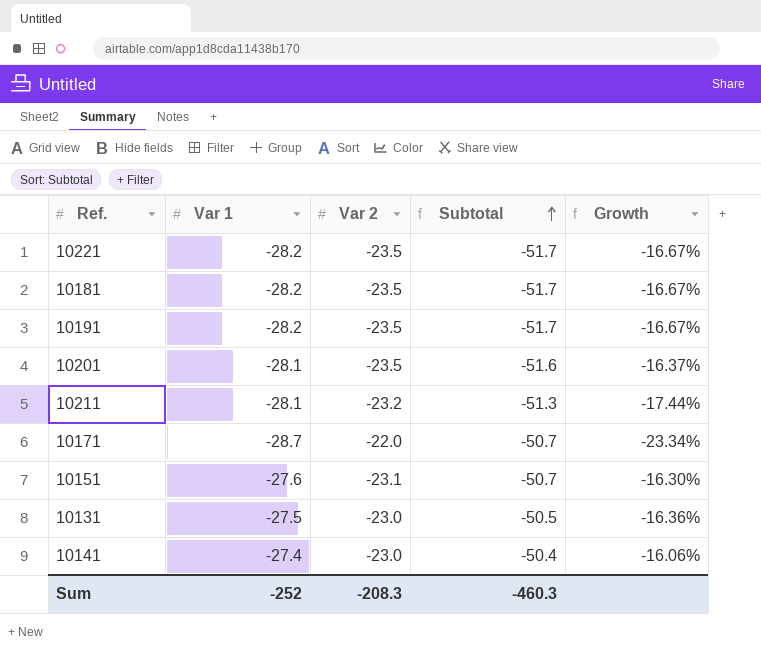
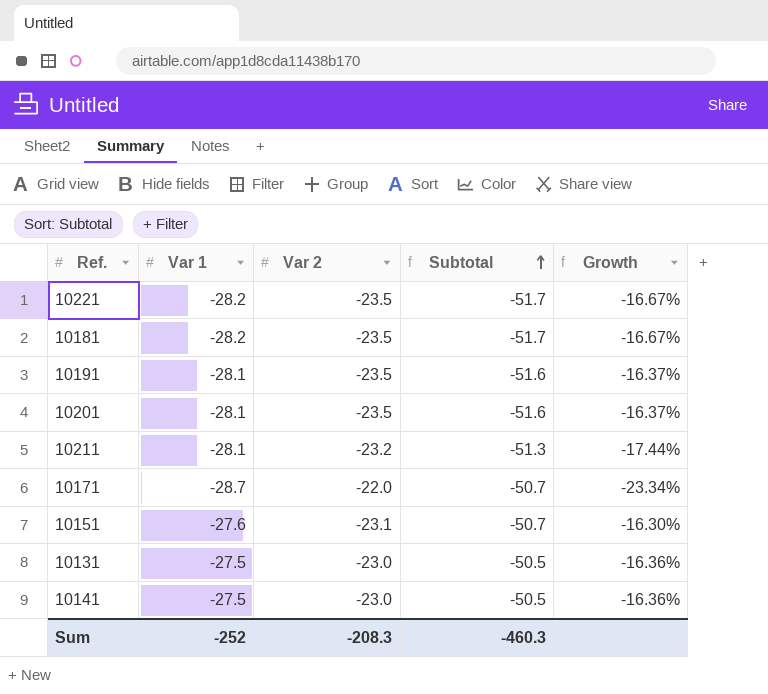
10191 | Var 1: -28.2 -> -28.1
10191 | Subtotal: -51.7 -> -51.6
10191 | Growth: -16.67% -> -16.37%
10141 | Var 1: -27.4 -> -27.5
10141 | Subtotal: -50.4 -> -50.5
10141 | Growth: -16.06% -> -16.36%

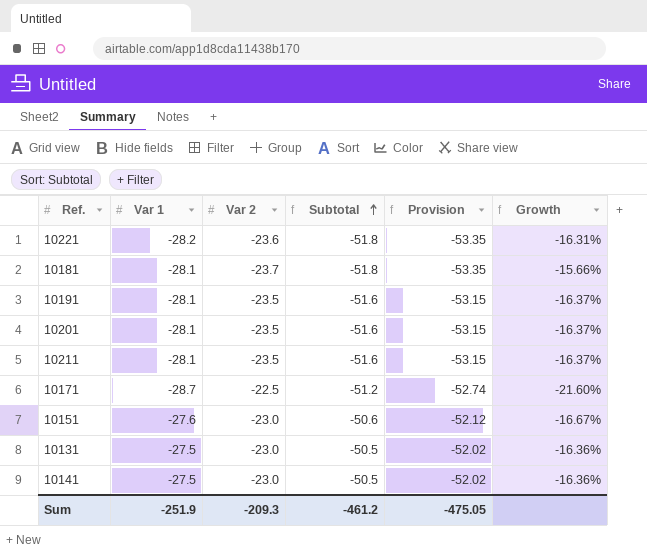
column Provision | formula: none -> [Subtotal] * 1.03
10221 | Var 2: -23.5 -> -23.6
10221 | Subtotal: -51.7 -> -51.8
10221 | Growth: -16.67% -> -16.31%
10181 | Var 1: -28.2 -> -28.1
10181 | Var 2: -23.5 -> -23.7
10181 | Subtotal: -51.7 -> -51.8
10181 | Growth: -16.67% -> -15.66%
10211 | Var 2: -23.2 -> -23.5
10211 | Subtotal: -51.3 -> -51.6
10211 | Growth: -17.44% -> -16.37%
10171 | Var 2: -22.0 -> -22.5
10171 | Subtotal: -50.7 -> -51.2
10171 | Growth: -23.34% -> -21.60%
10151 | Var 2: -23.1 -> -23.0
10151 | Subtotal: -50.7 -> -50.6
10151 | Growth: -16.30% -> -16.67%
Sum | Var 1: -252 -> -251.9
Sum | Var 2: -208.3 -> -209.3
Sum | Subtotal: -460.3 -> -461.2

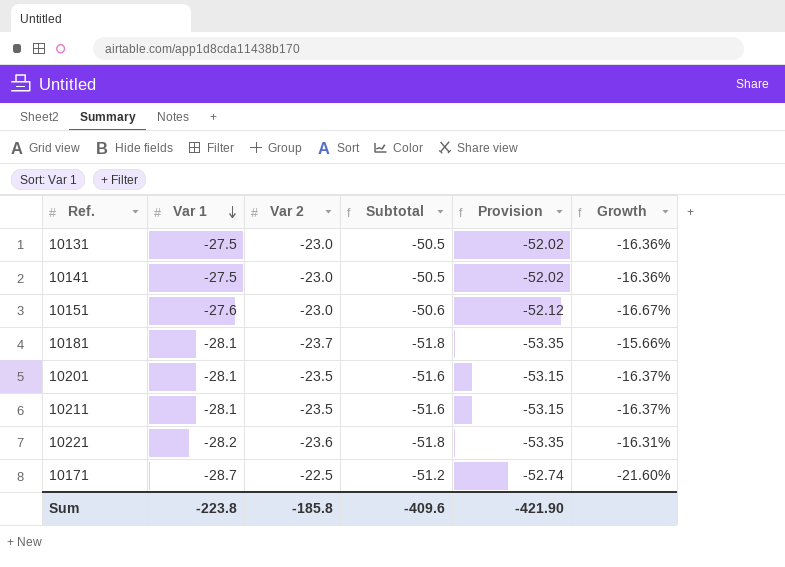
row order: Subtotal ascending -> Var 1 descending
row 10191: -28.1 | -23.5 | -51.6 | -53.15 | -16.37% -> none
Sum | Var 1: -251.9 -> -223.8
Sum | Var 2: -209.3 -> -185.8
Sum | Subtotal: -461.2 -> -409.6
Sum | Provision: -475.05 -> -421.90

